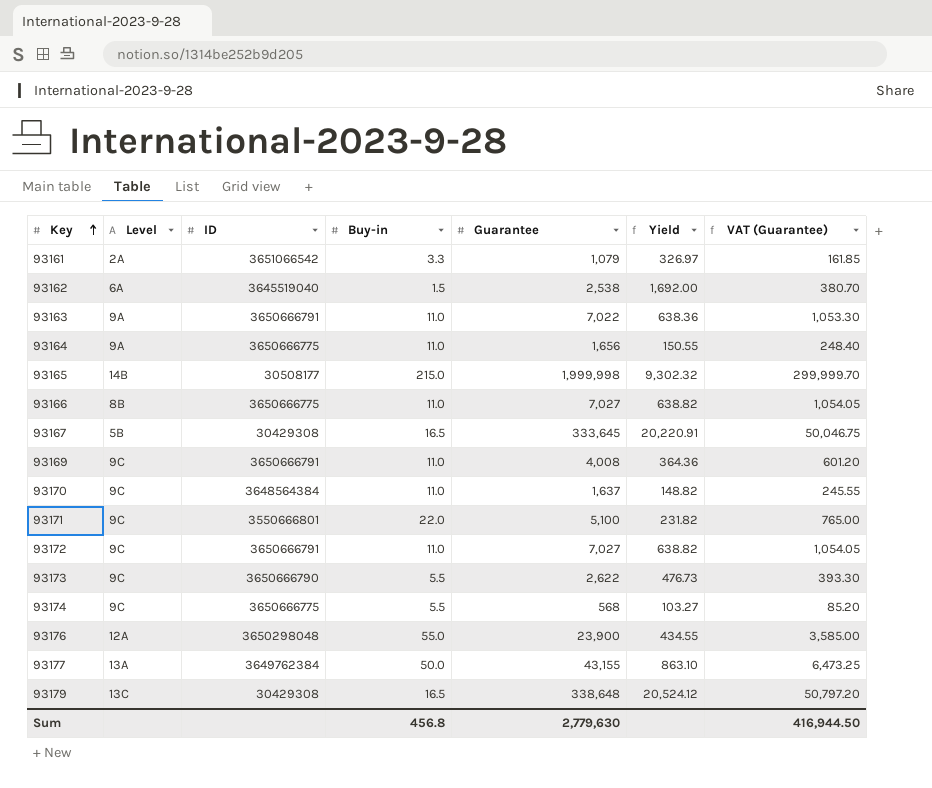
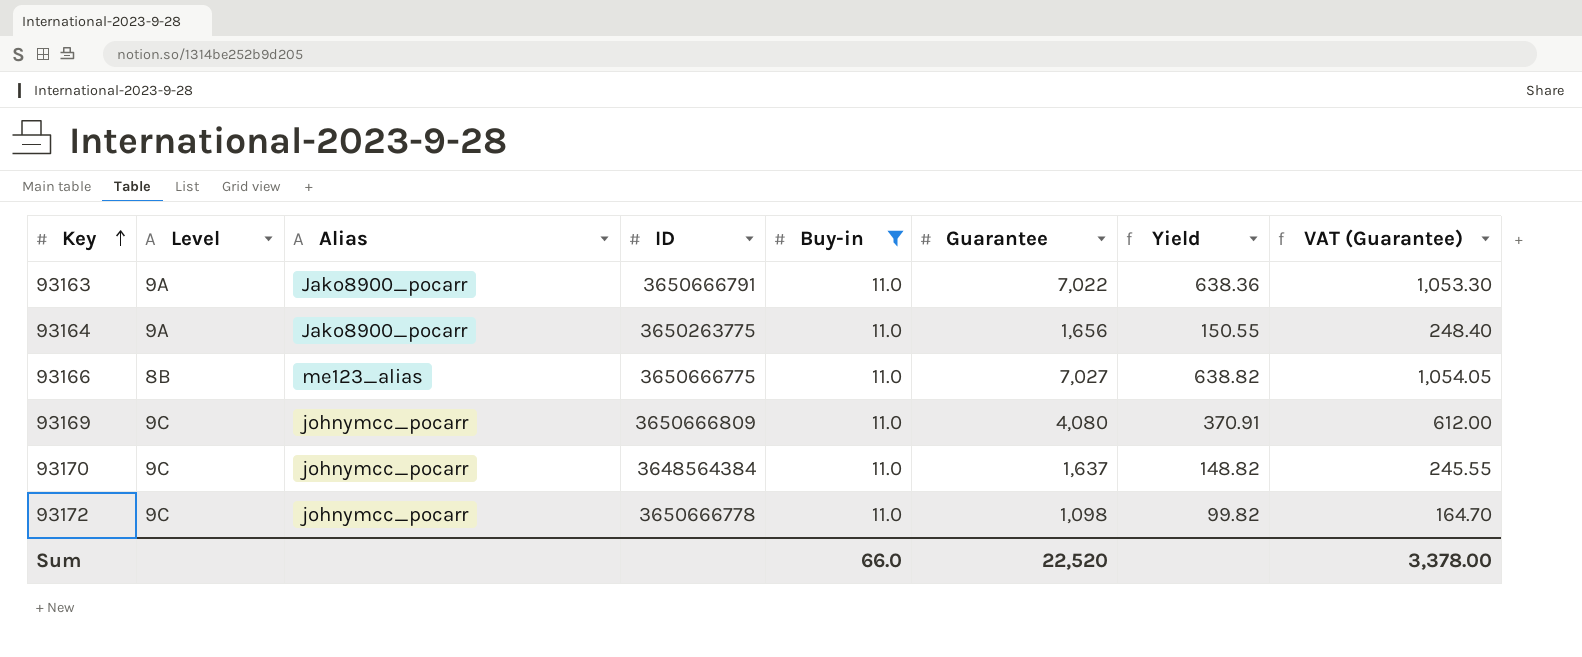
filter: none -> Buy-in = 11.0
column Alias | position: none -> 3
93164 | ID: 3650666775 -> 3650263775
93169 | ID: 3650666791 -> 3650666809
93169 | Guarantee: 4,008 -> 4,080
93169 | Yield: 364.36 -> 370.91
93169 | VAT (Guarantee): 601.20 -> 612.00
93172 | ID: 3650666791 -> 3650666778
93172 | Guarantee: 7,027 -> 1,098
93172 | Yield: 638.82 -> 99.82
93172 | VAT (Guarantee): 1,054.05 -> 164.70
Sum | Buy-in: 456.8 -> 66.0
Sum | Guarantee: 2,779,630 -> 22,520
Sum | VAT (Guarantee): 416,944.50 -> 3,378.00

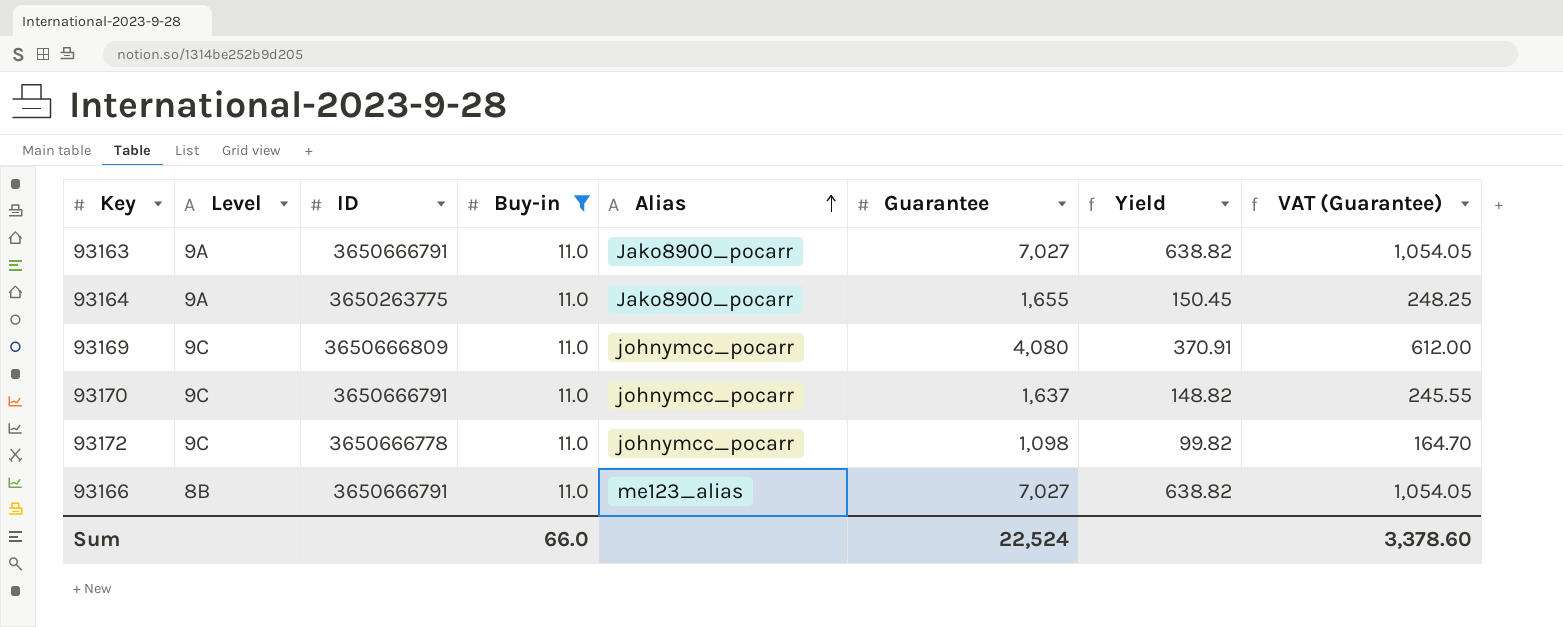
row order: Key ascending -> Alias ascending
column Alias | position: 3 -> 5
93163 | Guarantee: 7,022 -> 7,027
93163 | Yield: 638.36 -> 638.82
93163 | VAT (Guarantee): 1,053.30 -> 1,054.05
93164 | Guarantee: 1,656 -> 1,655
93164 | Yield: 150.55 -> 150.45
93164 | VAT (Guarantee): 248.40 -> 248.25
93170 | ID: 3648564384 -> 3650666791
93166 | ID: 3650666775 -> 3650666791
Sum | Guarantee: 22,520 -> 22,524
Sum | VAT (Guarantee): 3,378.00 -> 3,378.60

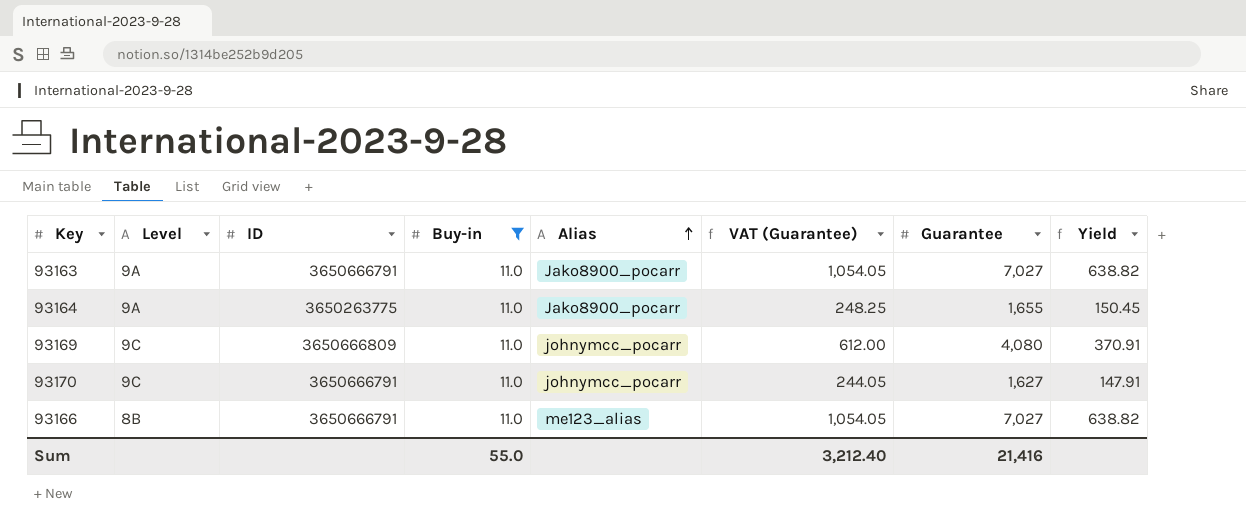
column VAT (Guarantee) | position: 8 -> 6
row 93172: 9C | 3650666778 | 11.0 | johnymcc_pocarr | 1,098 | 99.82 | 164.70 -> none
93170 | VAT (Guarantee): 245.55 -> 244.05
93170 | Guarantee: 1,637 -> 1,627
93170 | Yield: 148.82 -> 147.91
Sum | Buy-in: 66.0 -> 55.0
Sum | VAT (Guarantee): 3,378.60 -> 3,212.40
Sum | Guarantee: 22,524 -> 21,416

